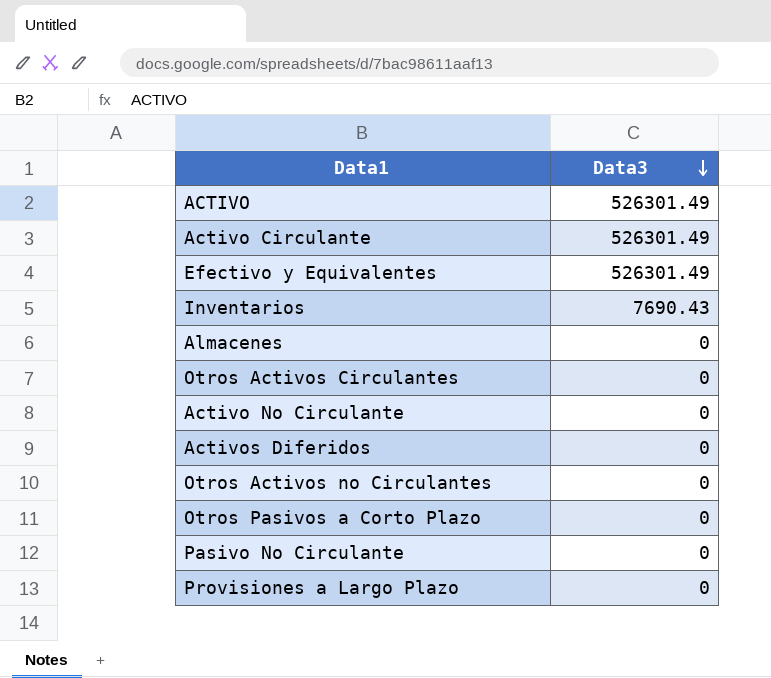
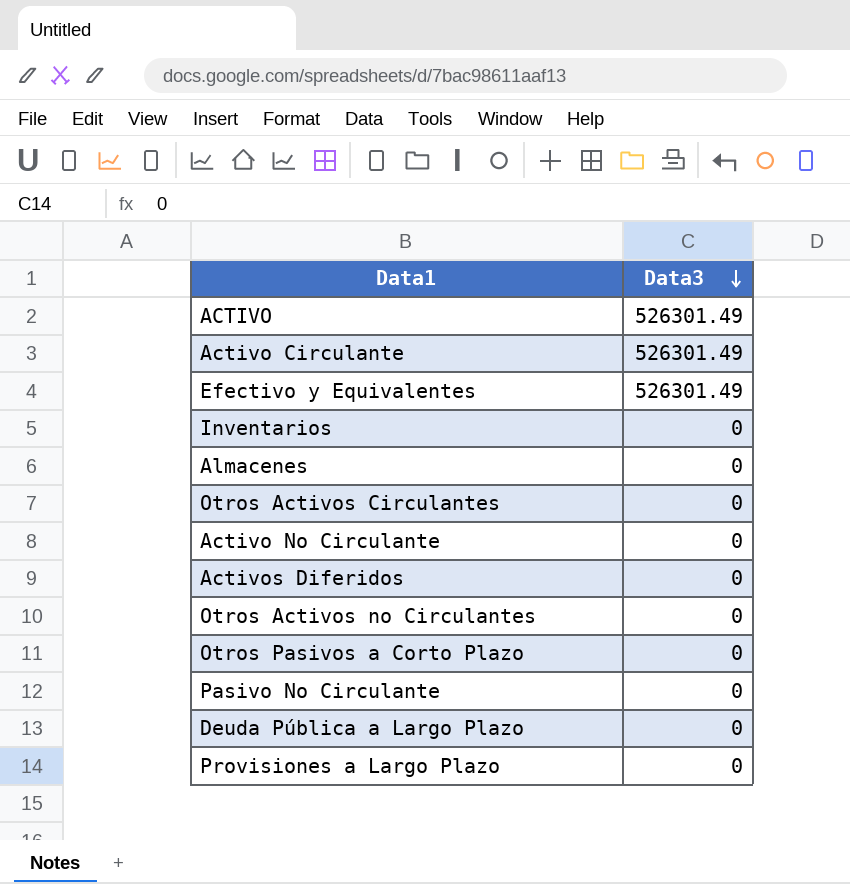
Inventarios | Data3: 7690.43 -> 0
row Deuda Pública a Largo Plazo: none -> 0

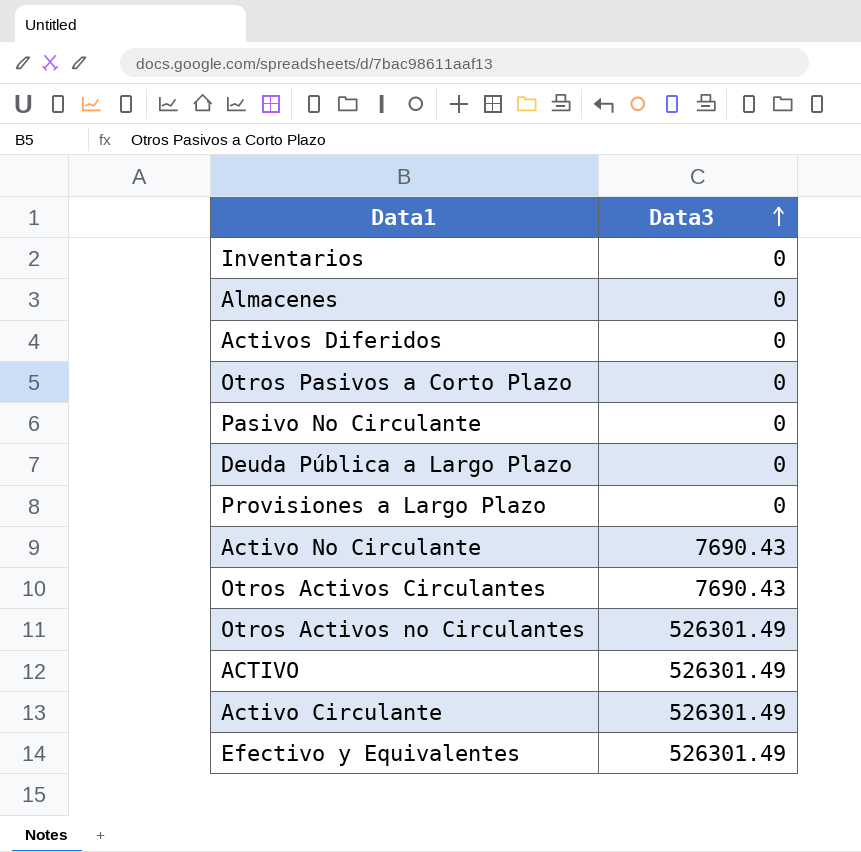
row order: Data3 descending -> Data3 ascending
Activo No Circulante | Data3: 0 -> 7690.43
Otros Activos Circulantes | Data3: 0 -> 7690.43
Otros Activos no Circulantes | Data3: 0 -> 526301.49

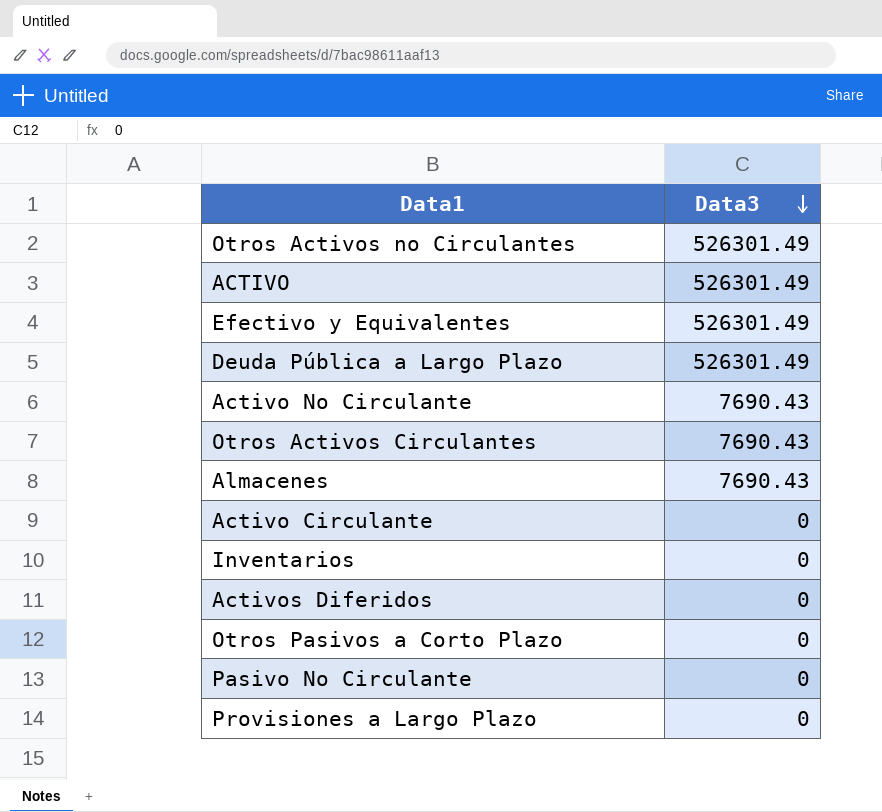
row order: Data3 ascending -> Data3 descending
Deuda Pública a Largo Plazo | Data3: 0 -> 526301.49
Almacenes | Data3: 0 -> 7690.43
Activo Circulante | Data3: 526301.49 -> 0

